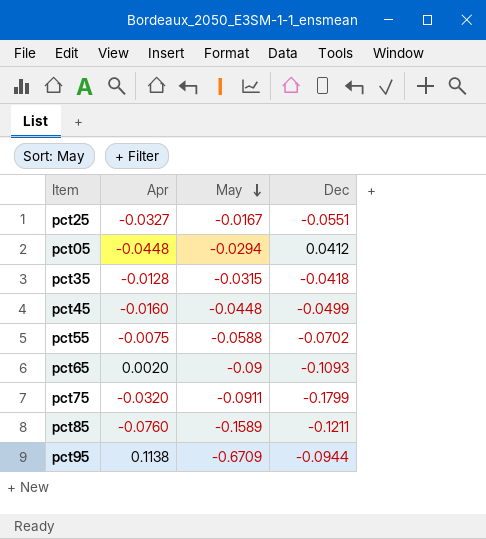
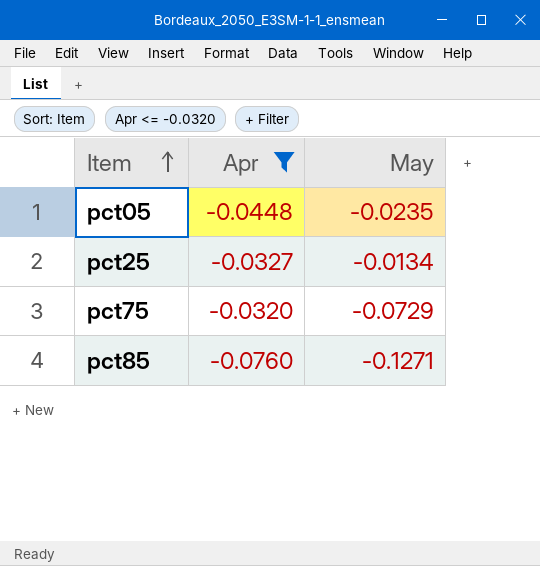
filter: none -> Apr <= -0.0320
row order: May descending -> Item ascending
column Dec | position: 4 -> none
pct05 | May: -0.0294 -> -0.0235
pct25 | May: -0.0167 -> -0.0134
pct75 | May: -0.0911 -> -0.0729
pct85 | May: -0.1589 -> -0.1271

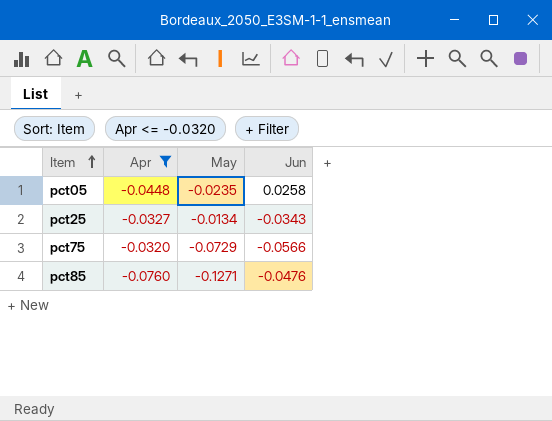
column Jun | position: none -> 4

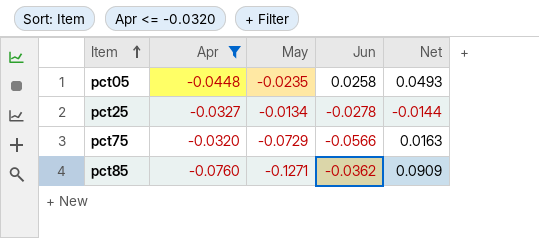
column Net | formula: none -> [Jun] - [May]
pct25 | Jun: -0.0343 -> -0.0278
pct85 | Jun: -0.0476 -> -0.0362

